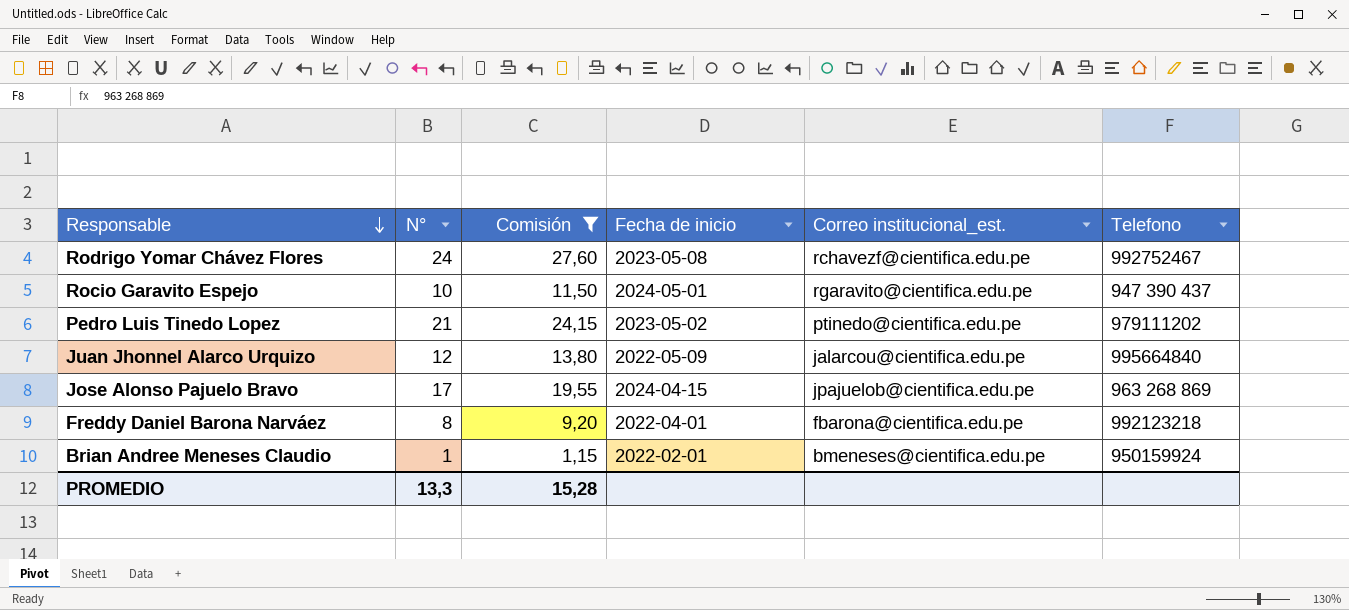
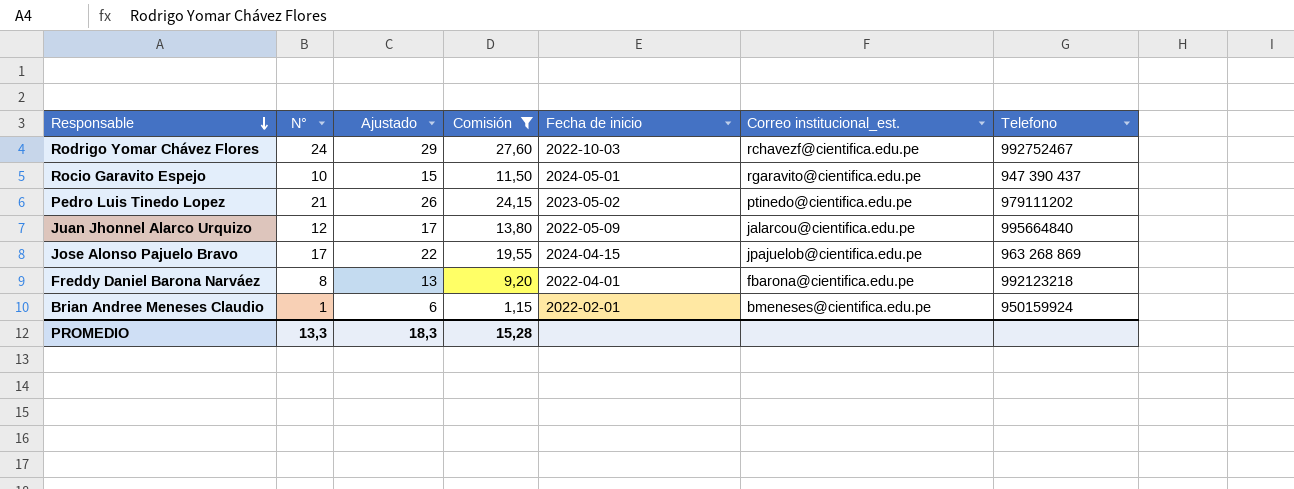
column Ajustado | formula: none -> [N°] + 5
Rodrigo Yomar Chávez Flores | Fecha de inicio: 2023-05-08 -> 2022-10-03

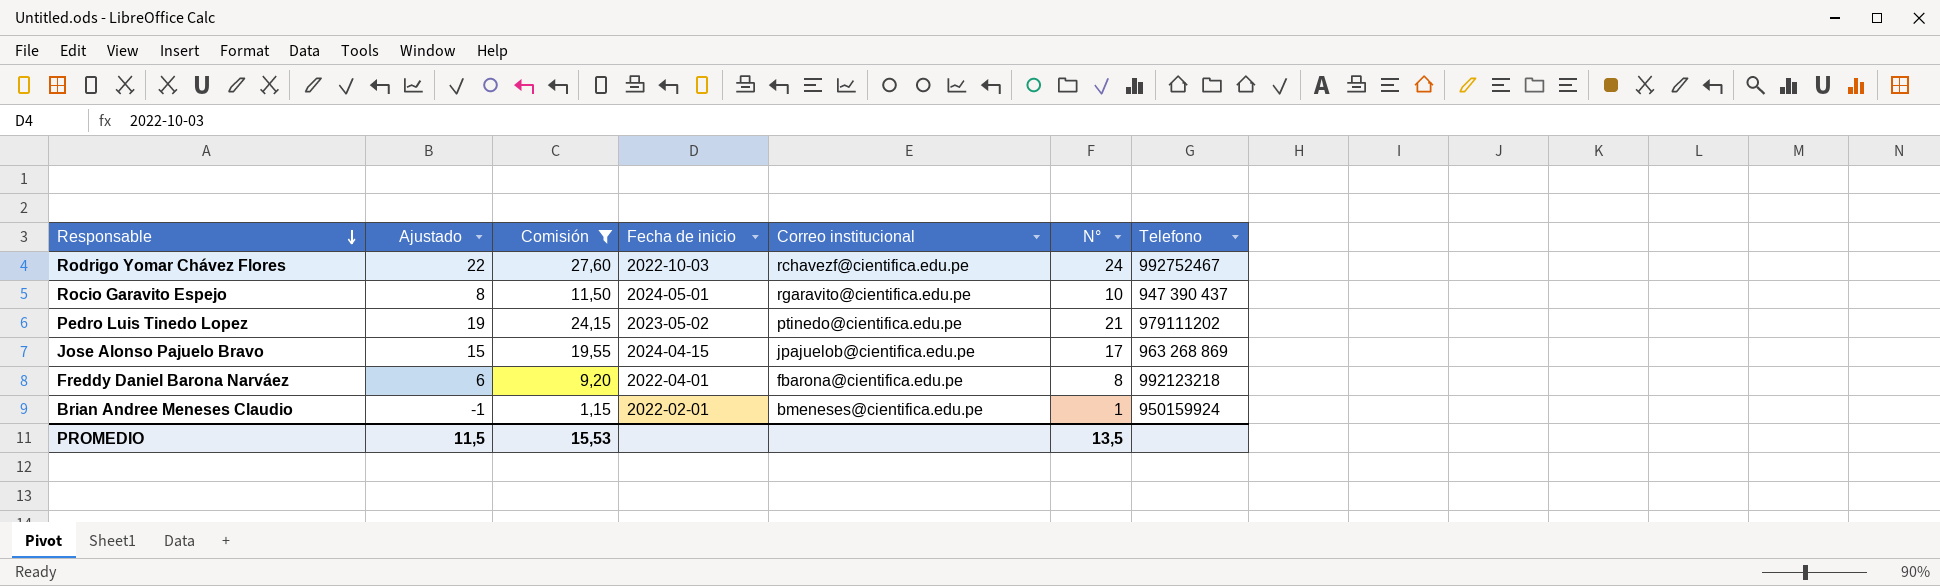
column Ajustado | formula: [N°] + 5 -> [N°] - 2
column name: Correo institucional_est. -> Correo institucional
column N° | position: 2 -> 6
row Juan Jhonnel Alarco Urquizo: 12 | 17 | 13,80 | 2022-05-09 | jalarcou@cientifica.edu.pe | 995664840 -> none
PROMEDIO | Ajustado: 18,3 -> 11,5
PROMEDIO | Comisión: 15,28 -> 15,53
PROMEDIO | N°: 13,3 -> 13,5

